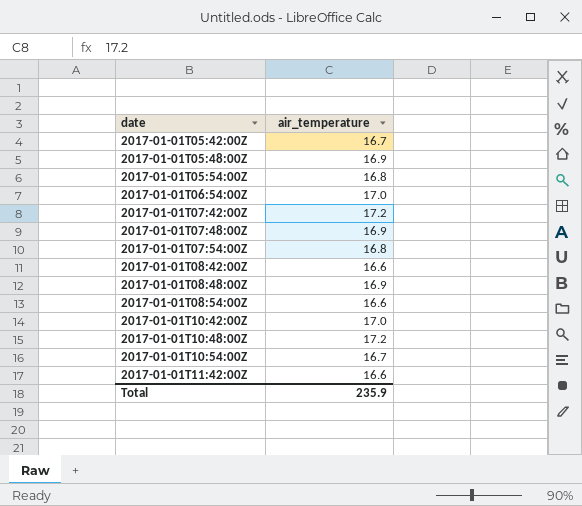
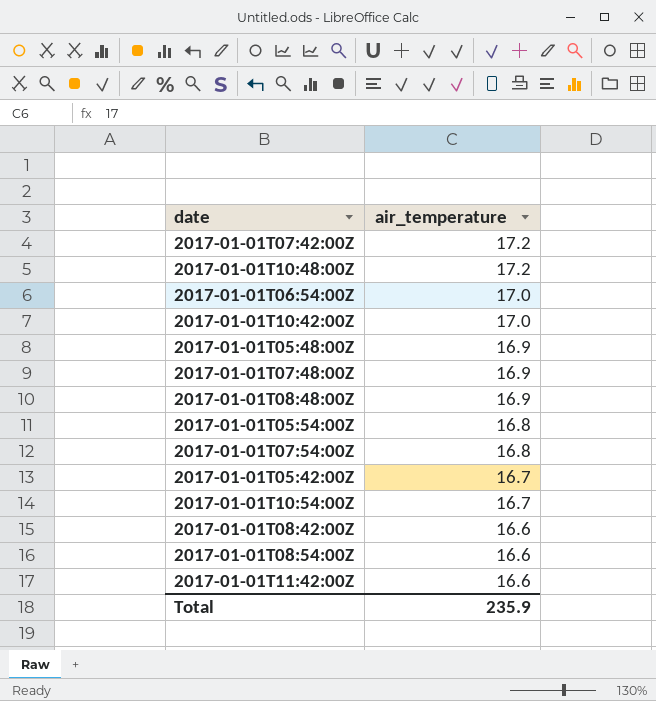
row order: date ascending -> air_temperature descending

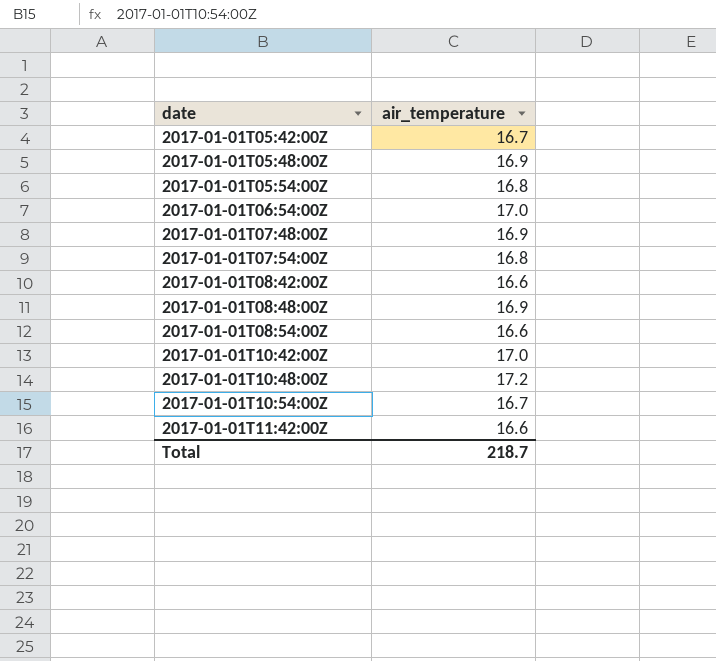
row order: air_temperature descending -> date ascending
row 2017-01-01T07:42:00Z: 17.2 -> none
Total | air_temperature: 235.9 -> 218.7

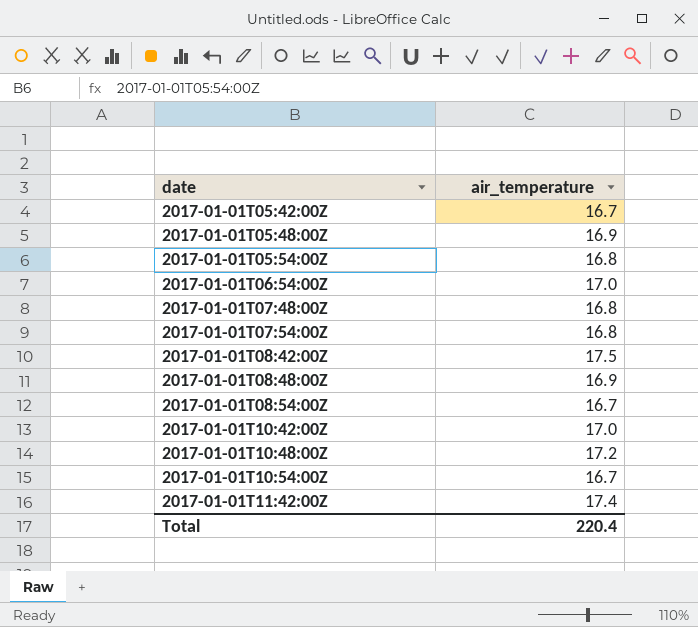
2017-01-01T07:48:00Z | air_temperature: 16.9 -> 16.8
2017-01-01T08:42:00Z | air_temperature: 16.6 -> 17.5
2017-01-01T08:54:00Z | air_temperature: 16.6 -> 16.7
2017-01-01T11:42:00Z | air_temperature: 16.6 -> 17.4
Total | air_temperature: 218.7 -> 220.4

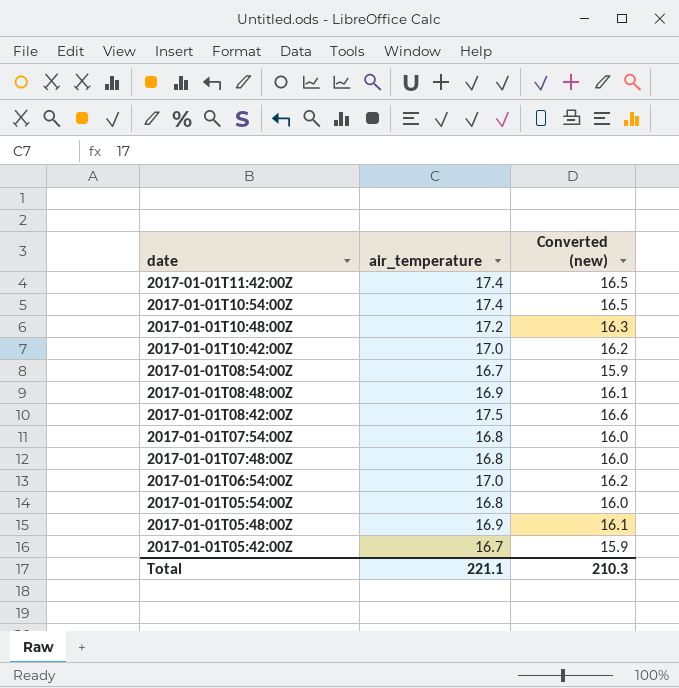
row order: date ascending -> date descending
column Converted (new) | formula: none -> [air_temperature] * 0.95
2017-01-01T10:54:00Z | air_temperature: 16.7 -> 17.4
Total | air_temperature: 220.4 -> 221.1

